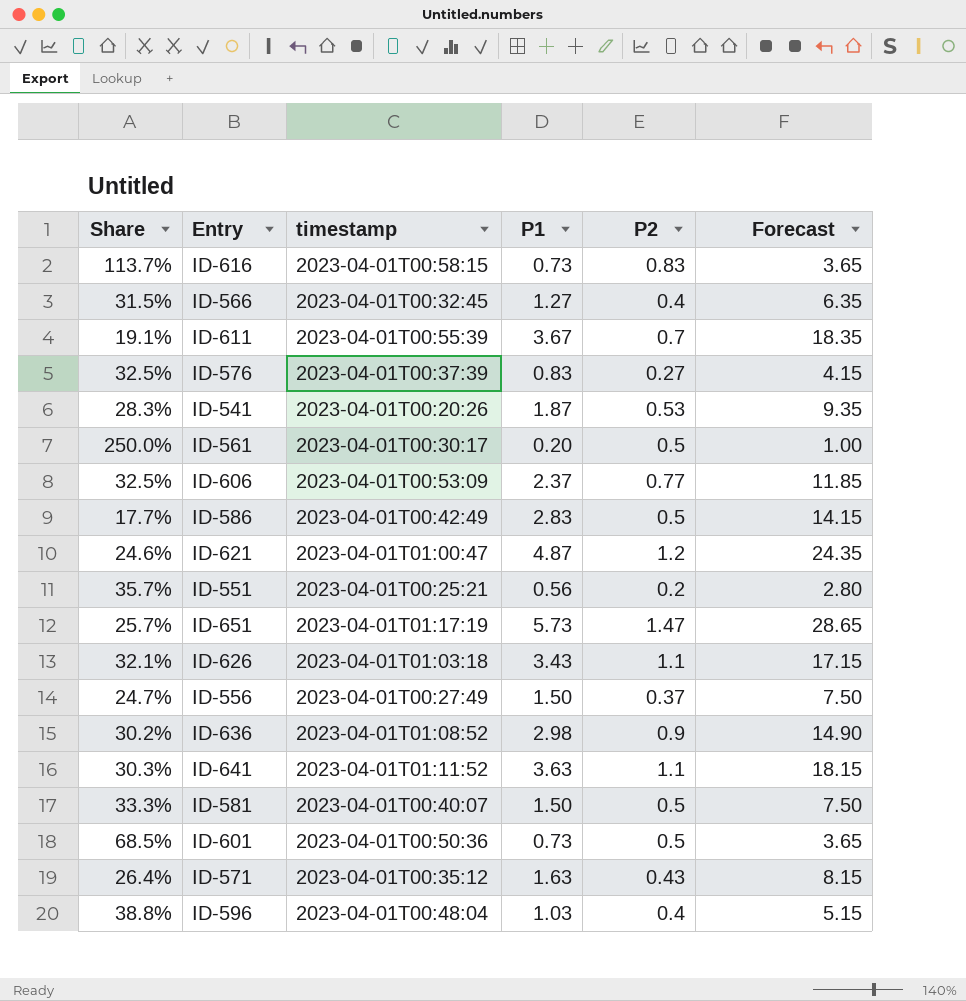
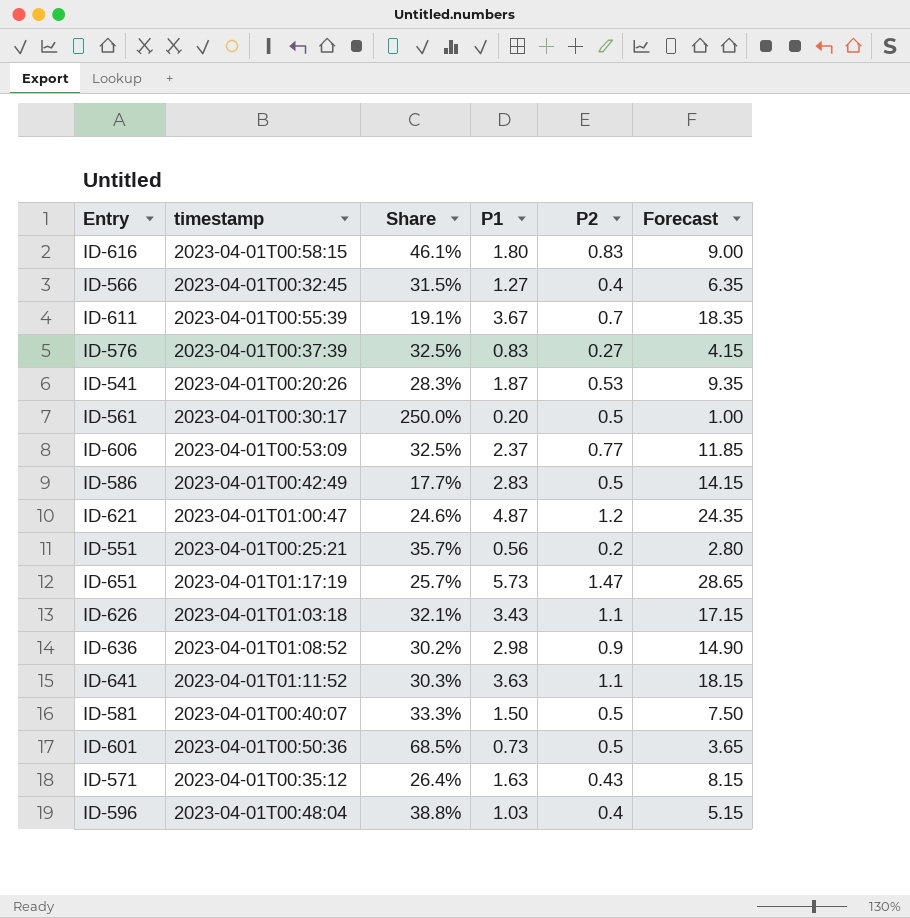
column Share | position: 1 -> 3
row ID-556: 24.7% | 2023-04-01T00:27:49 | 1.50 | 0.37 | 7.50 -> none
ID-616 | Share: 113.7% -> 46.1%
ID-616 | P1: 0.73 -> 1.80
ID-616 | Forecast: 3.65 -> 9.00

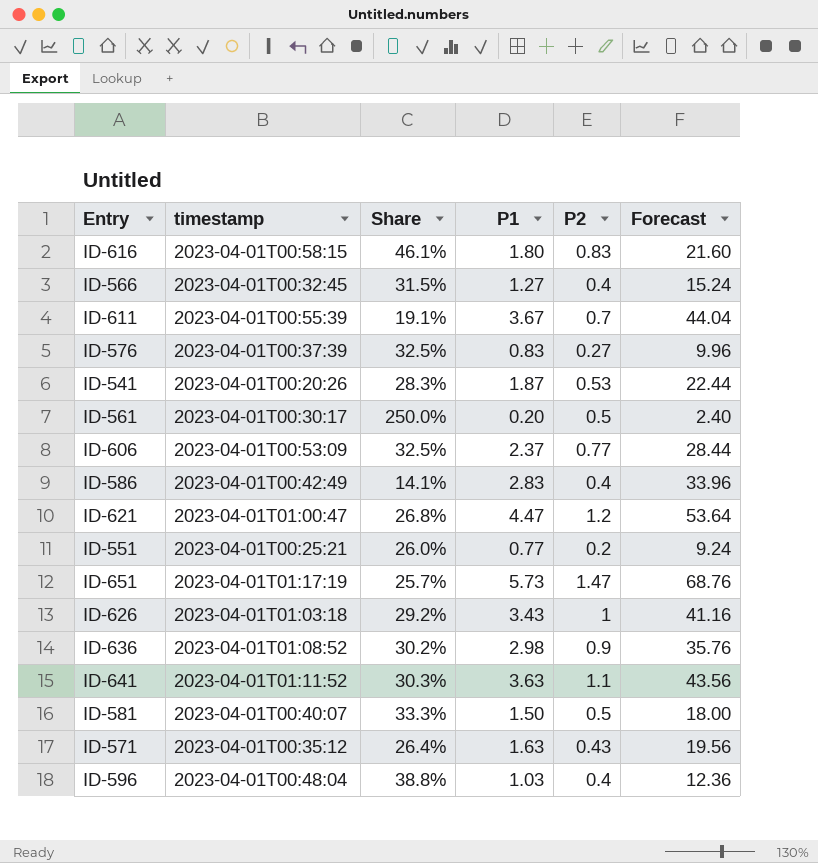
column Forecast | formula: [P1] * 5 -> [P1] * 12
row ID-601: 2023-04-01T00:50:36 | 68.5% | 0.73 | 0.5 | 3.65 -> none
ID-586 | Share: 17.7% -> 14.1%
ID-586 | P2: 0.5 -> 0.4
ID-621 | Share: 24.6% -> 26.8%
ID-621 | P1: 4.87 -> 4.47
ID-551 | Share: 35.7% -> 26.0%
ID-551 | P1: 0.56 -> 0.77
ID-626 | Share: 32.1% -> 29.2%
ID-626 | P2: 1.1 -> 1

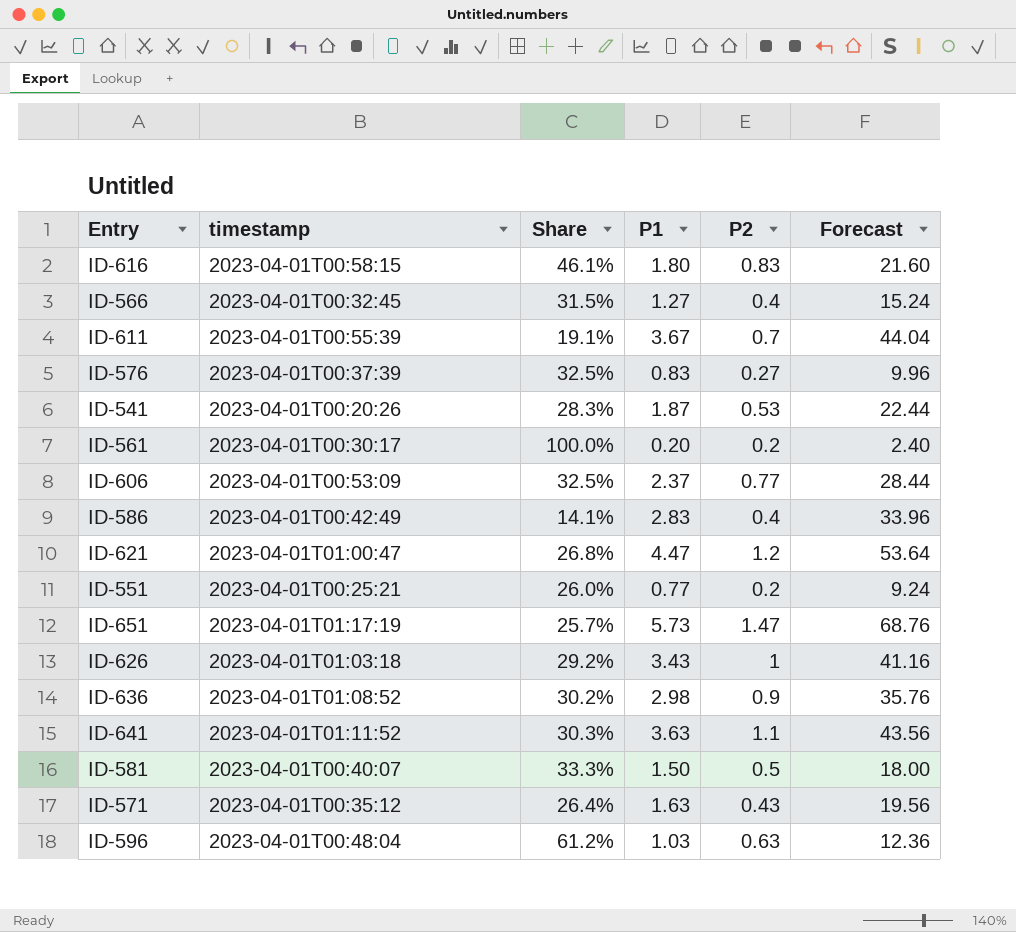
ID-561 | Share: 250.0% -> 100.0%
ID-561 | P2: 0.5 -> 0.2
ID-596 | Share: 38.8% -> 61.2%
ID-596 | P2: 0.4 -> 0.63

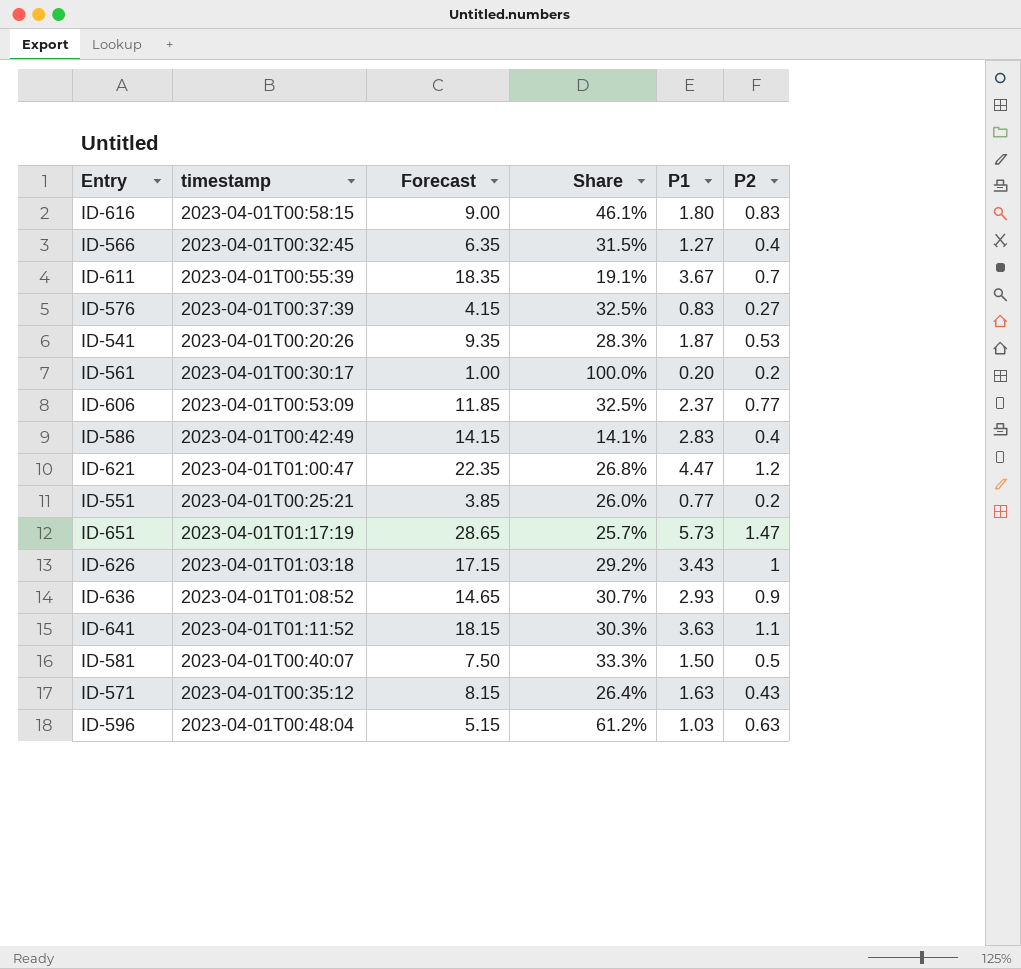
column Forecast | formula: [P1] * 12 -> [P1] * 5
column Forecast | position: 6 -> 3
ID-636 | Share: 30.2% -> 30.7%
ID-636 | P1: 2.98 -> 2.93

